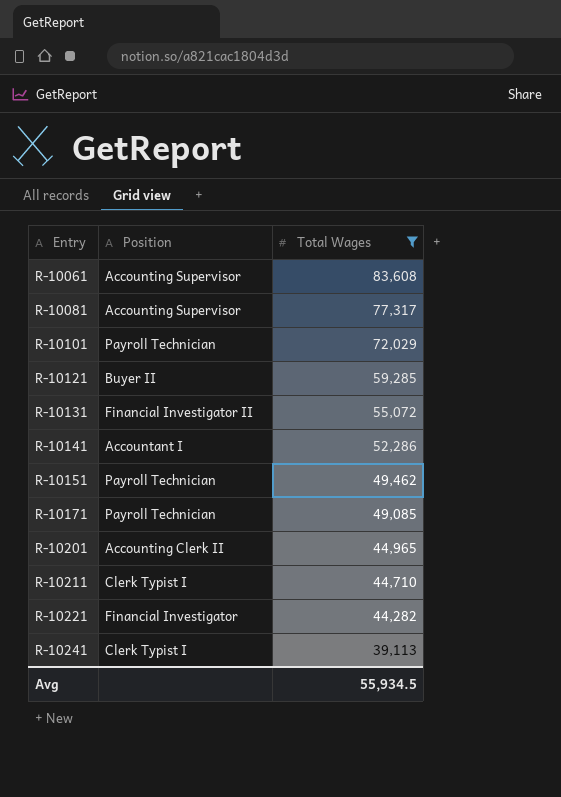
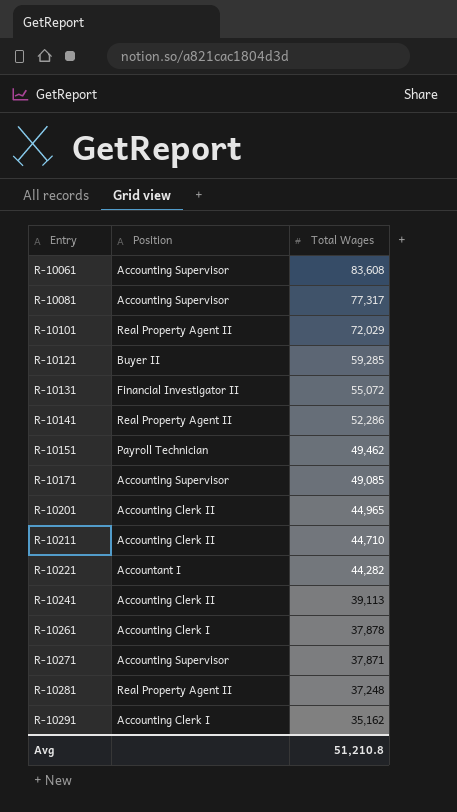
filter: Total Wages >= 39,113 -> none
R-10101 | Position: Payroll Technician -> Real Property Agent II
R-10141 | Position: Accountant I -> Real Property Agent II
R-10171 | Position: Payroll Technician -> Accounting Supervisor
R-10211 | Position: Clerk Typist I -> Accounting Clerk II
R-10221 | Position: Financial Investigator -> Accountant I
R-10241 | Position: Clerk Typist I -> Accounting Clerk II
Avg | Total Wages: 55,934.5 -> 51,210.8

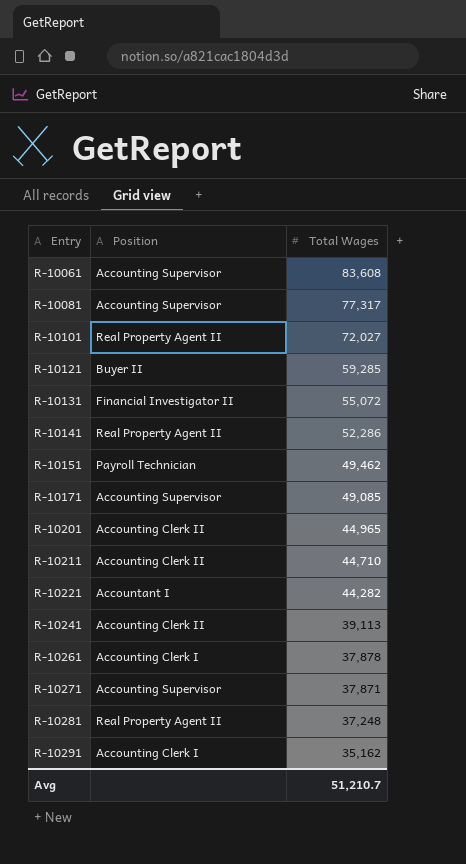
R-10101 | Total Wages: 72,029 -> 72,027
Avg | Total Wages: 51,210.8 -> 51,210.7

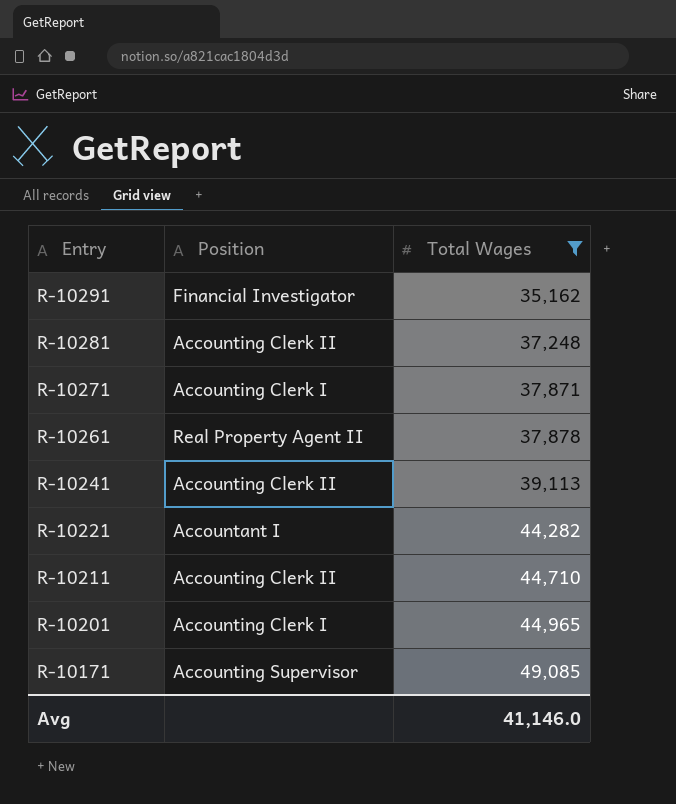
filter: none -> Total Wages <= 49,085
row order: Entry ascending -> Entry descending
R-10291 | Position: Accounting Clerk I -> Financial Investigator
R-10281 | Position: Real Property Agent II -> Accounting Clerk II
R-10271 | Position: Accounting Supervisor -> Accounting Clerk I
R-10261 | Position: Accounting Clerk I -> Real Property Agent II
R-10201 | Position: Accounting Clerk II -> Accounting Clerk I
Avg | Total Wages: 51,210.7 -> 41,146.0

